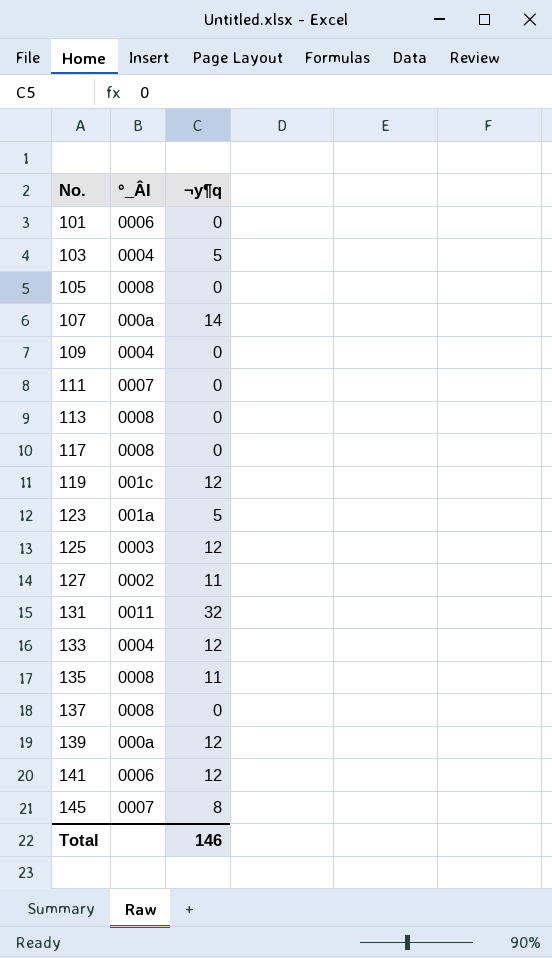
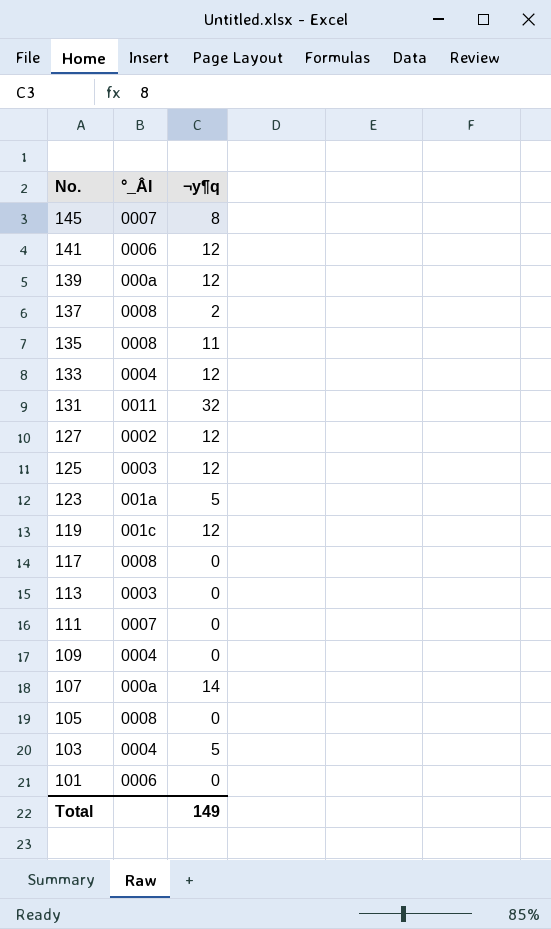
row order: No. ascending -> No. descending
137 | ¬y¶q: 0 -> 2
127 | ¬y¶q: 11 -> 12
113 | °_ÂI: 0008 -> 0003
Total | ¬y¶q: 146 -> 149

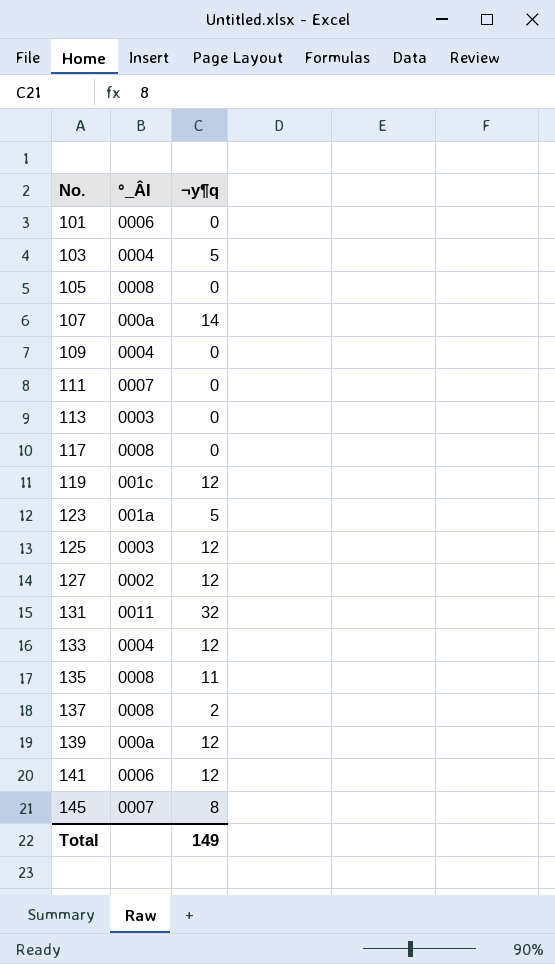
row order: No. descending -> No. ascending

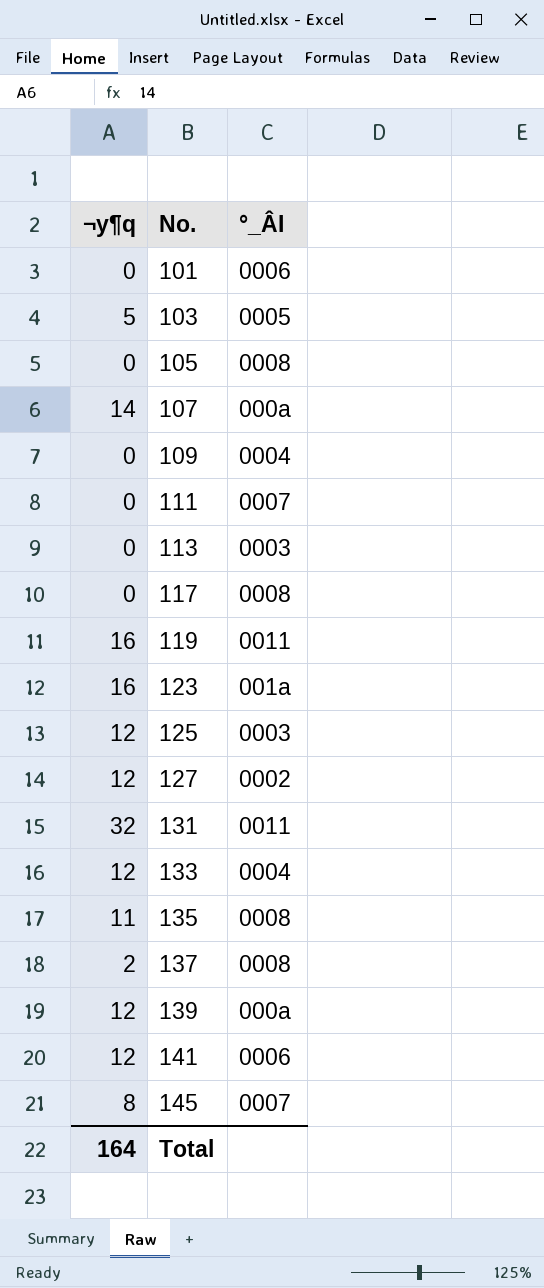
column ¬y¶q | position: 3 -> 1
103 | °_ÂI: 0004 -> 0005
119 | ¬y¶q: 12 -> 16
119 | °_ÂI: 001c -> 0011
123 | ¬y¶q: 5 -> 16
Total | ¬y¶q: 149 -> 164

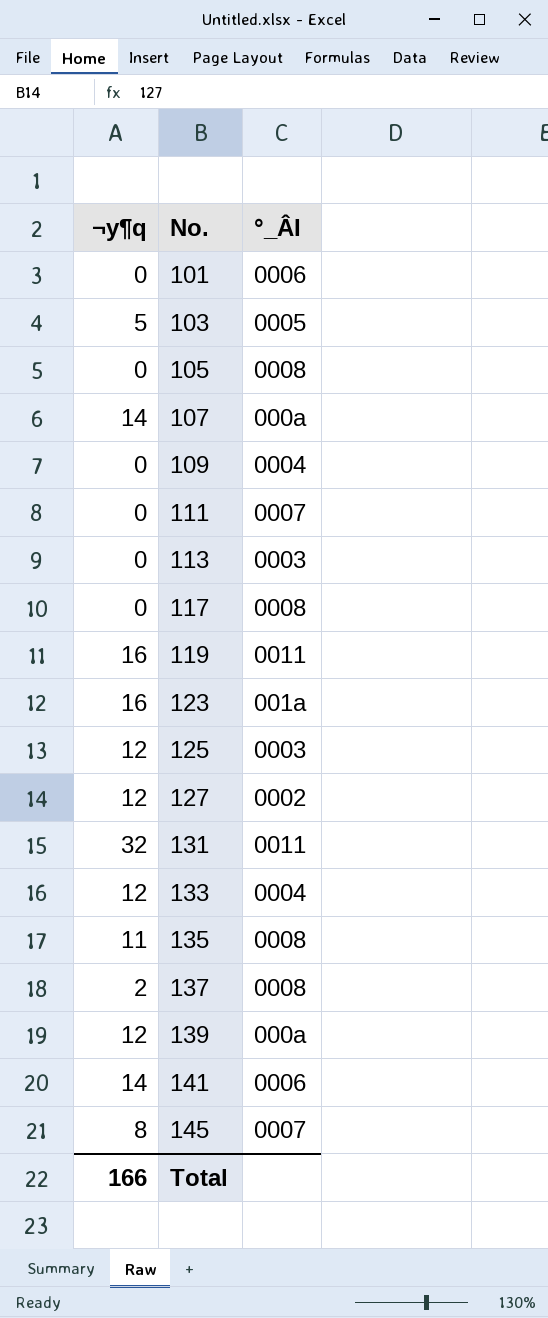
141 | ¬y¶q: 12 -> 14
Total | ¬y¶q: 164 -> 166

